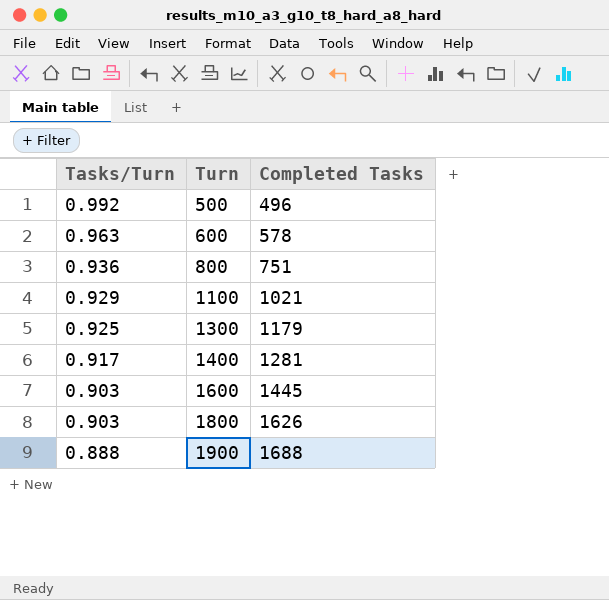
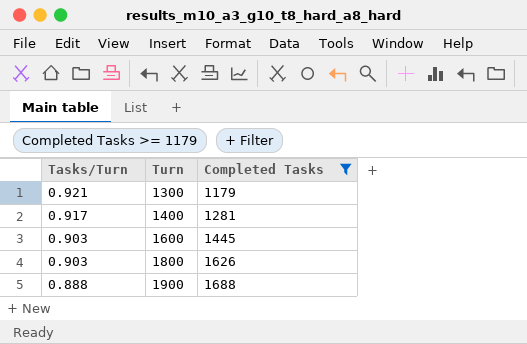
filter: none -> Completed Tasks >= 1179
1300 | Tasks/Turn: 0.925 -> 0.921

